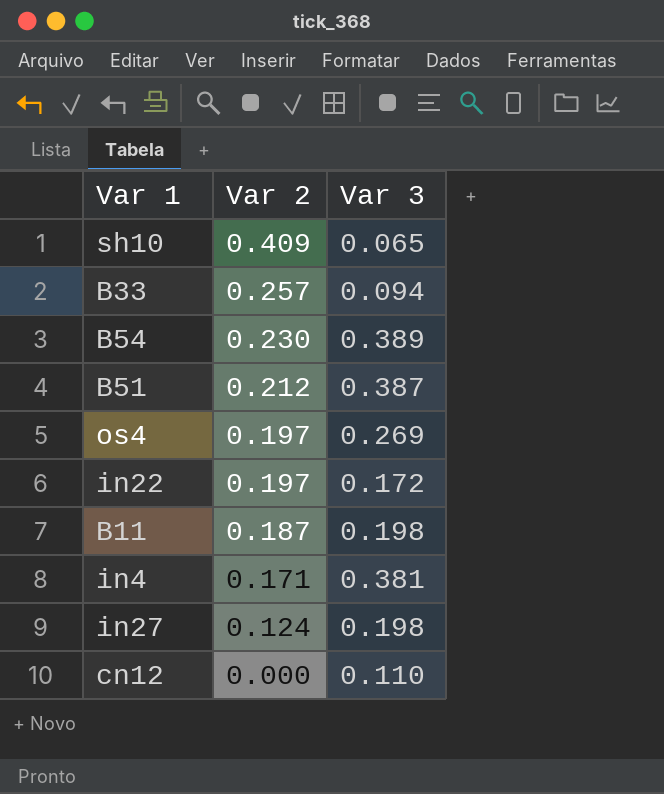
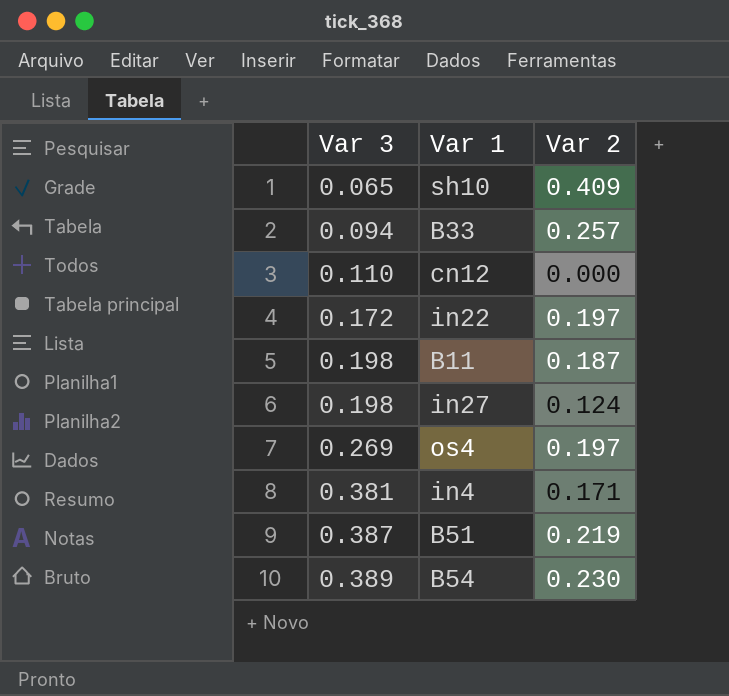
row order: Var 2 descending -> Var 3 ascending
column Var 3 | position: 3 -> 1
B51 | Var 2: 0.212 -> 0.219

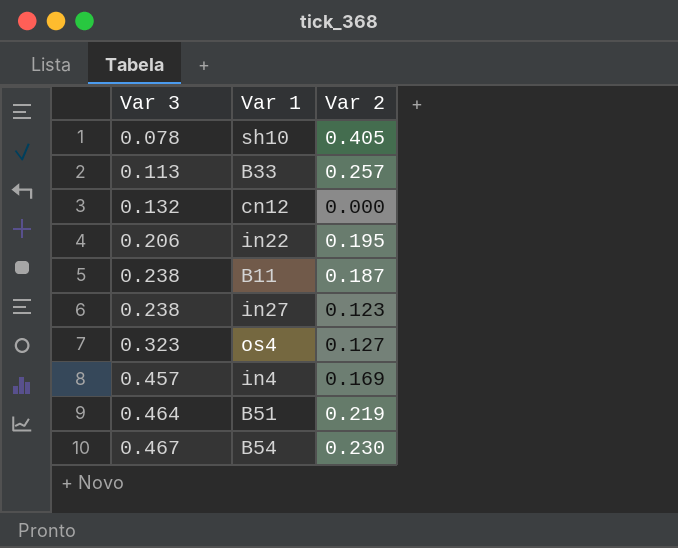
sh10 | Var 3: 0.065 -> 0.078
sh10 | Var 2: 0.409 -> 0.405
B33 | Var 3: 0.094 -> 0.113
cn12 | Var 3: 0.110 -> 0.132
in22 | Var 3: 0.172 -> 0.206
in22 | Var 2: 0.197 -> 0.195
B11 | Var 3: 0.198 -> 0.238
in27 | Var 3: 0.198 -> 0.238
in27 | Var 2: 0.124 -> 0.123
os4 | Var 3: 0.269 -> 0.323
os4 | Var 2: 0.197 -> 0.127
in4 | Var 3: 0.381 -> 0.457
in4 | Var 2: 0.171 -> 0.169
B51 | Var 3: 0.387 -> 0.464
B54 | Var 3: 0.389 -> 0.467

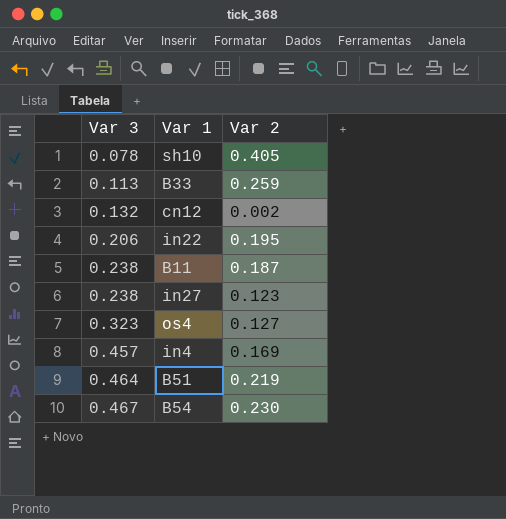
B33 | Var 2: 0.257 -> 0.259
cn12 | Var 2: 0.000 -> 0.002

